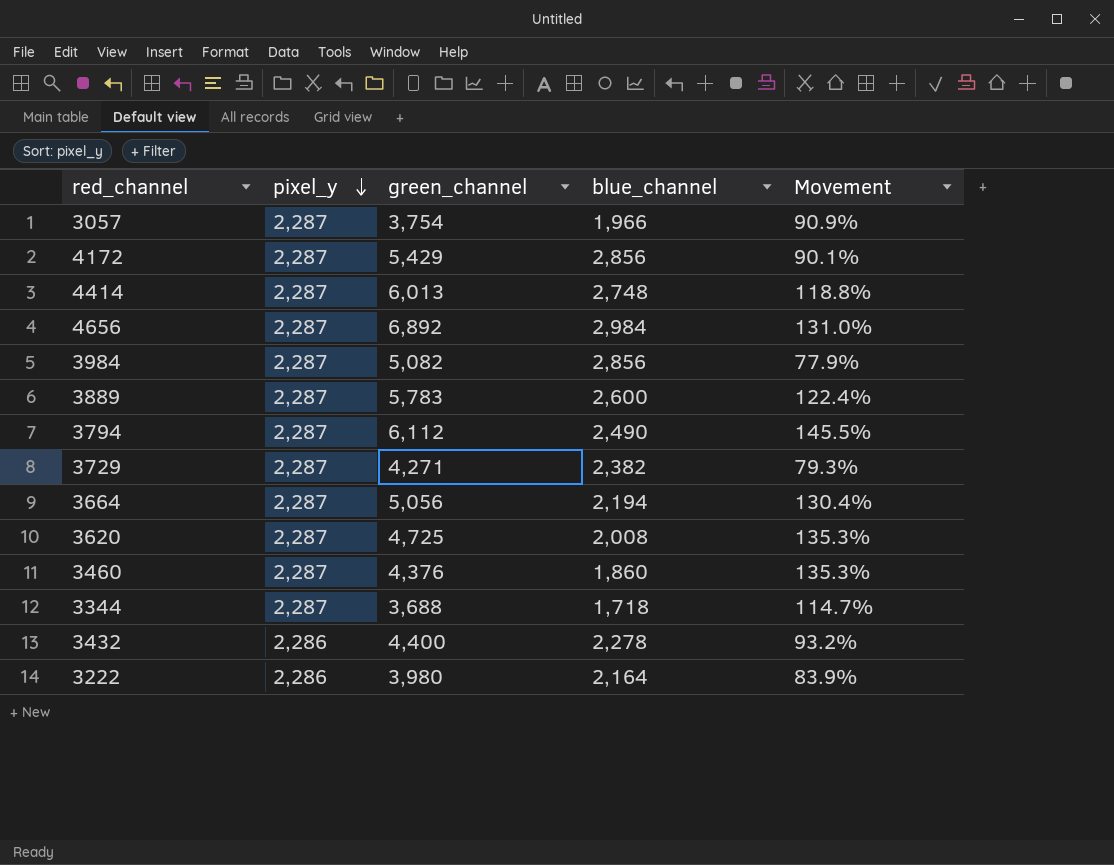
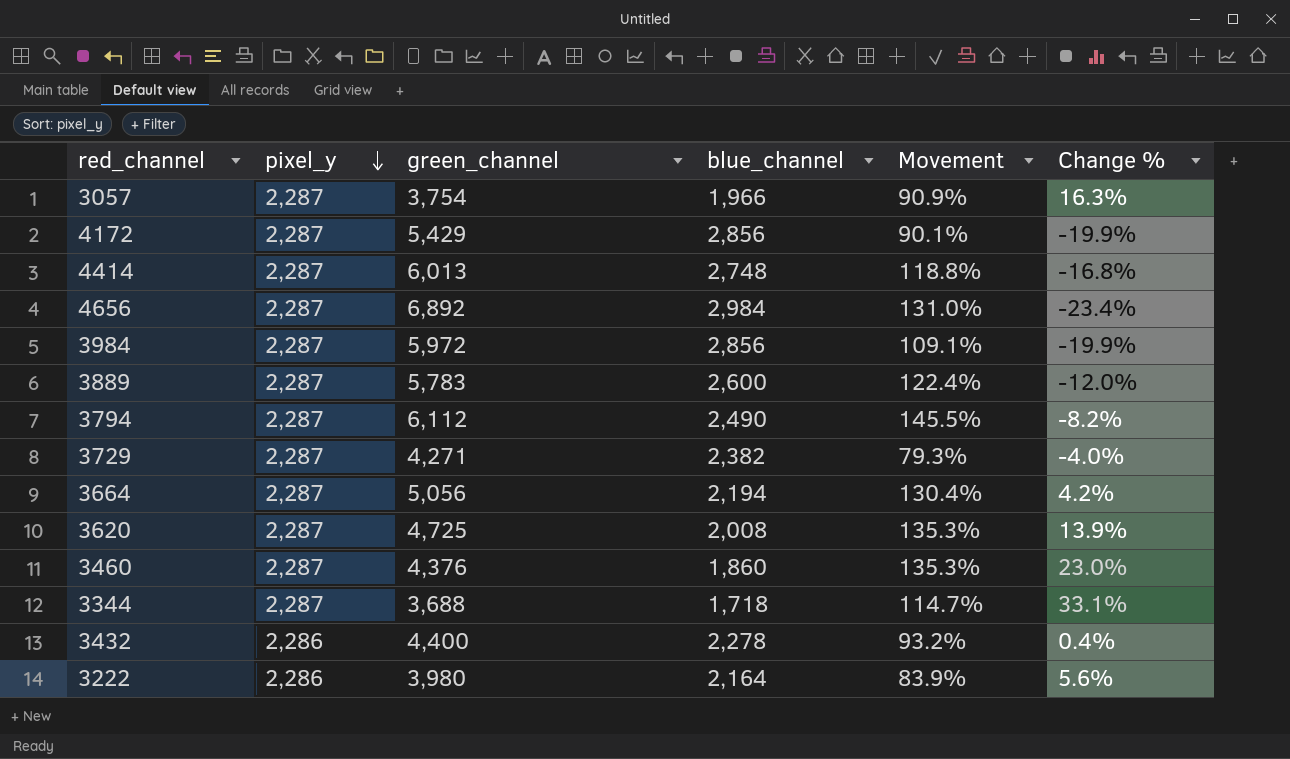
column Change % | formula: none -> ([pixel_y] - [blue_channel]) / [blue_channel]
3984 | green_channel: 5,082 -> 5,972
3984 | Movement: 77.9% -> 109.1%

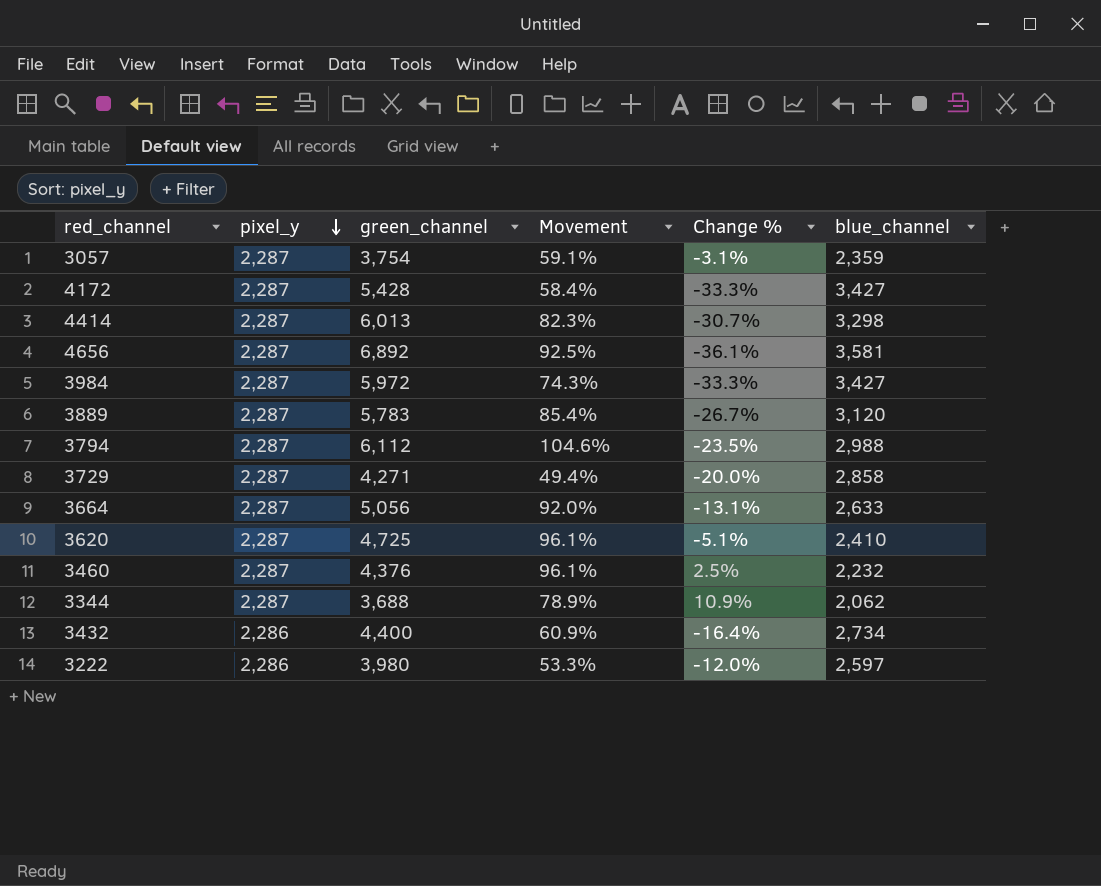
column blue_channel | position: 4 -> 6
3057 | Movement: 90.9% -> 59.1%
3057 | Change %: 16.3% -> -3.1%
3057 | blue_channel: 1,966 -> 2,359
4172 | green_channel: 5,429 -> 5,428
4172 | Movement: 90.1% -> 58.4%
4172 | Change %: -19.9% -> -33.3%
4172 | blue_channel: 2,856 -> 3,427
4414 | Movement: 118.8% -> 82.3%
4414 | Change %: -16.8% -> -30.7%
4414 | blue_channel: 2,748 -> 3,298
4656 | Movement: 131.0% -> 92.5%
4656 | Change %: -23.4% -> -36.1%
4656 | blue_channel: 2,984 -> 3,581
3984 | Movement: 109.1% -> 74.3%
3984 | Change %: -19.9% -> -33.3%
3984 | blue_channel: 2,856 -> 3,427
3889 | Movement: 122.4% -> 85.4%
3889 | Change %: -12.0% -> -26.7%
3889 | blue_channel: 2,600 -> 3,120
3794 | Movement: 145.5% -> 104.6%
3794 | Change %: -8.2% -> -23.5%
3794 | blue_channel: 2,490 -> 2,988
3729 | Movement: 79.3% -> 49.4%
3729 | Change %: -4.0% -> -20.0%
3729 | blue_channel: 2,382 -> 2,858
3664 | Movement: 130.4% -> 92.0%
3664 | Change %: 4.2% -> -13.1%
3664 | blue_channel: 2,194 -> 2,633
3620 | Movement: 135.3% -> 96.1%
3620 | Change %: 13.9% -> -5.1%
3620 | blue_channel: 2,008 -> 2,410
3460 | Movement: 135.3% -> 96.1%
3460 | Change %: 23.0% -> 2.5%
3460 | blue_channel: 1,860 -> 2,232
3344 | Movement: 114.7% -> 78.9%
3344 | Change %: 33.1% -> 10.9%
3344 | blue_channel: 1,718 -> 2,062
3432 | Movement: 93.2% -> 60.9%
3432 | Change %: 0.4% -> -16.4%
3432 | blue_channel: 2,278 -> 2,734
3222 | Movement: 83.9% -> 53.3%
3222 | Change %: 5.6% -> -12.0%
3222 | blue_channel: 2,164 -> 2,597

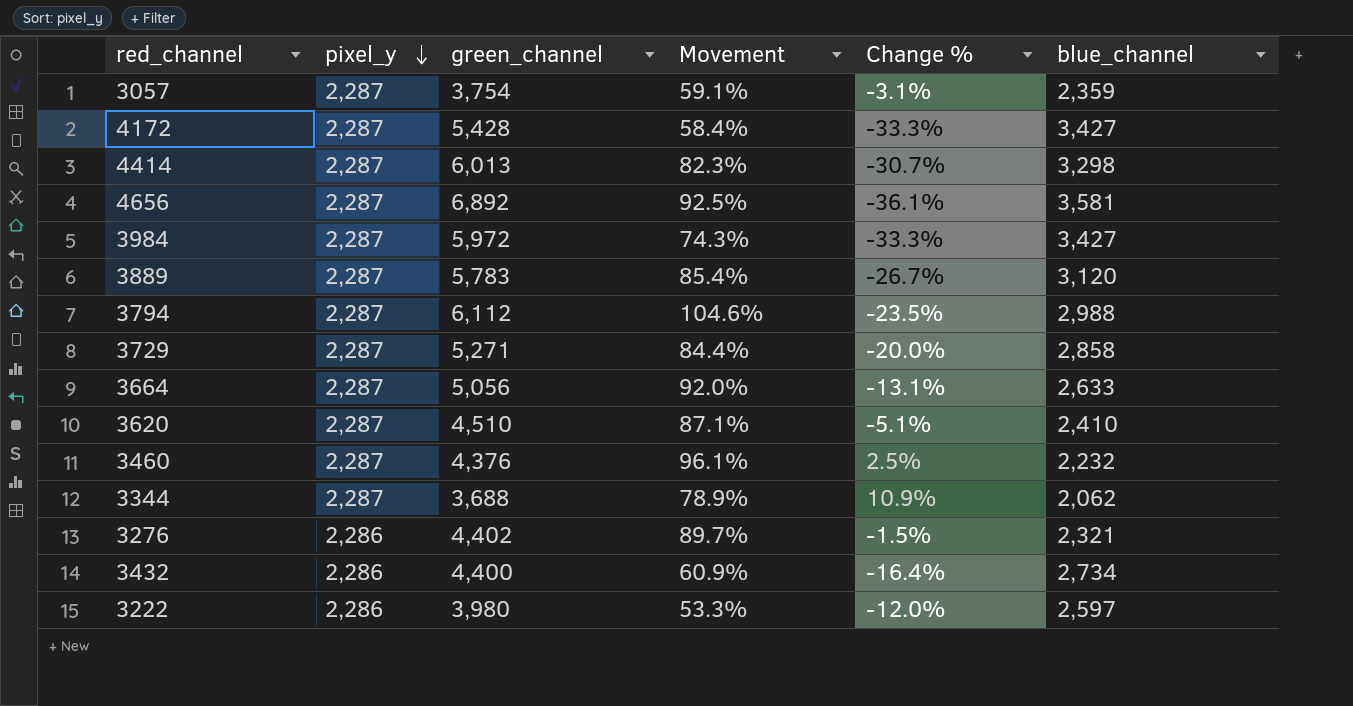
3729 | green_channel: 4,271 -> 5,271
3729 | Movement: 49.4% -> 84.4%
3620 | green_channel: 4,725 -> 4,510
3620 | Movement: 96.1% -> 87.1%
row 3276: none -> 2,286 | 4,402 | 89.7% | -1.5% | 2,321

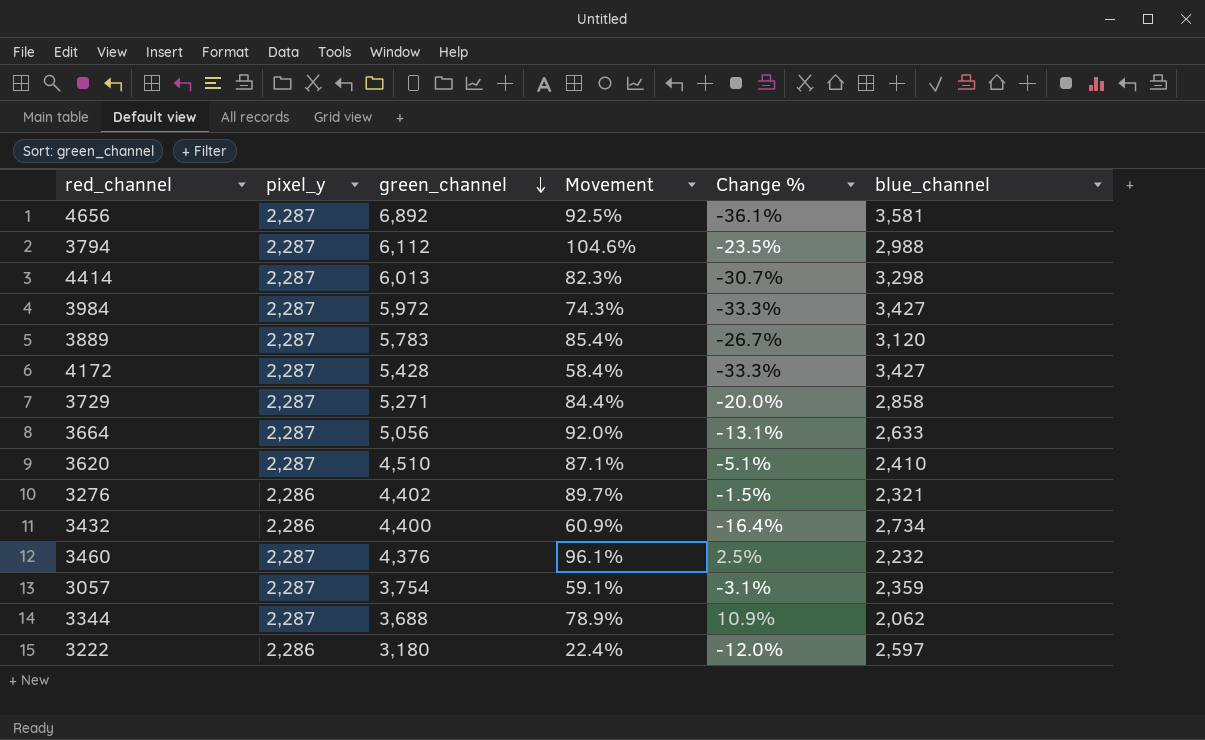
row order: pixel_y descending -> green_channel descending
3222 | green_channel: 3,980 -> 3,180
3222 | Movement: 53.3% -> 22.4%

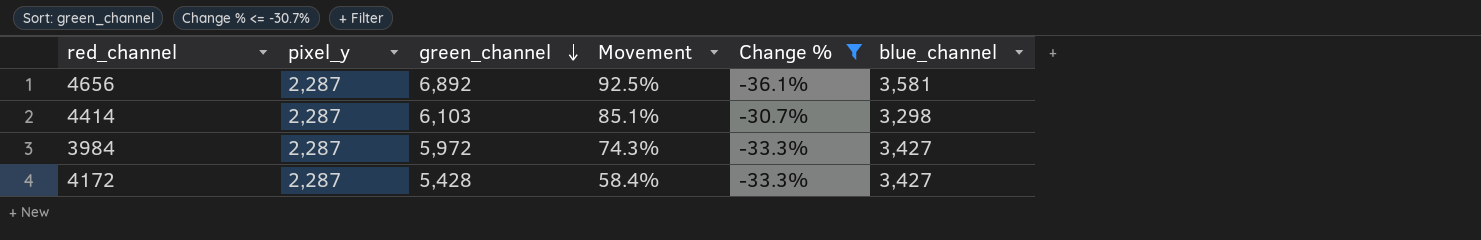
filter: none -> Change % <= -30.7%
4414 | green_channel: 6,013 -> 6,103
4414 | Movement: 82.3% -> 85.1%

